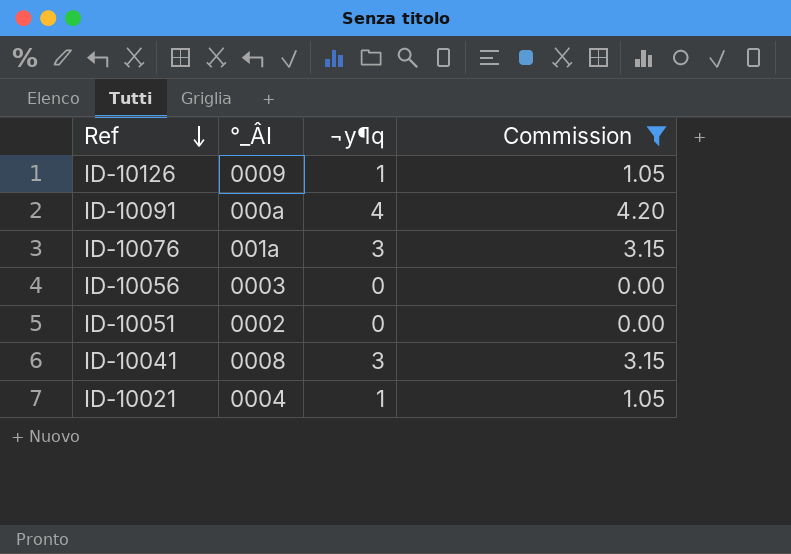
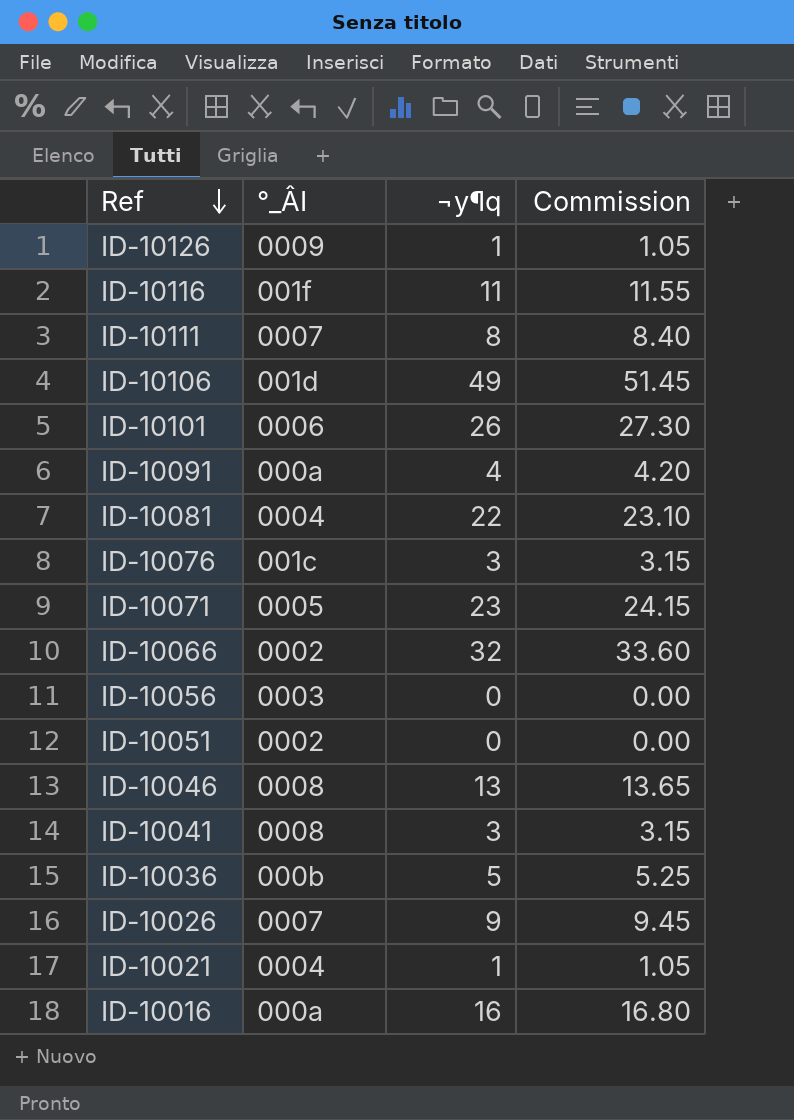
filter: Commission <= 4.20 -> none
ID-10076 | °_ÂI: 001a -> 001c

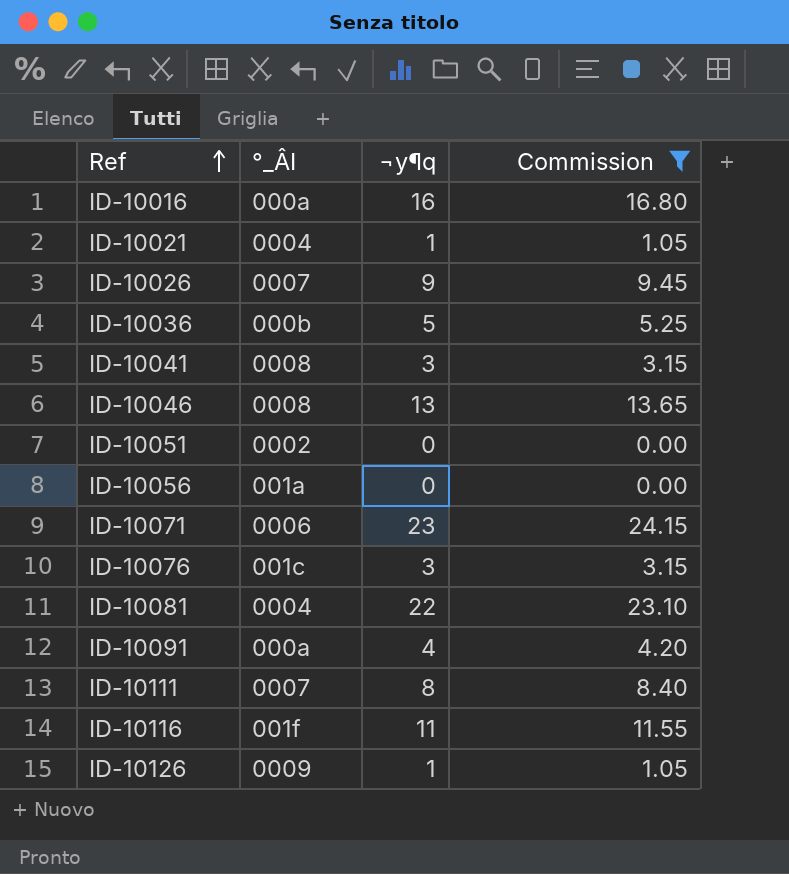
filter: none -> Commission <= 24.15
row order: Ref descending -> Ref ascending
ID-10056 | °_ÂI: 0003 -> 001a
ID-10071 | °_ÂI: 0005 -> 0006

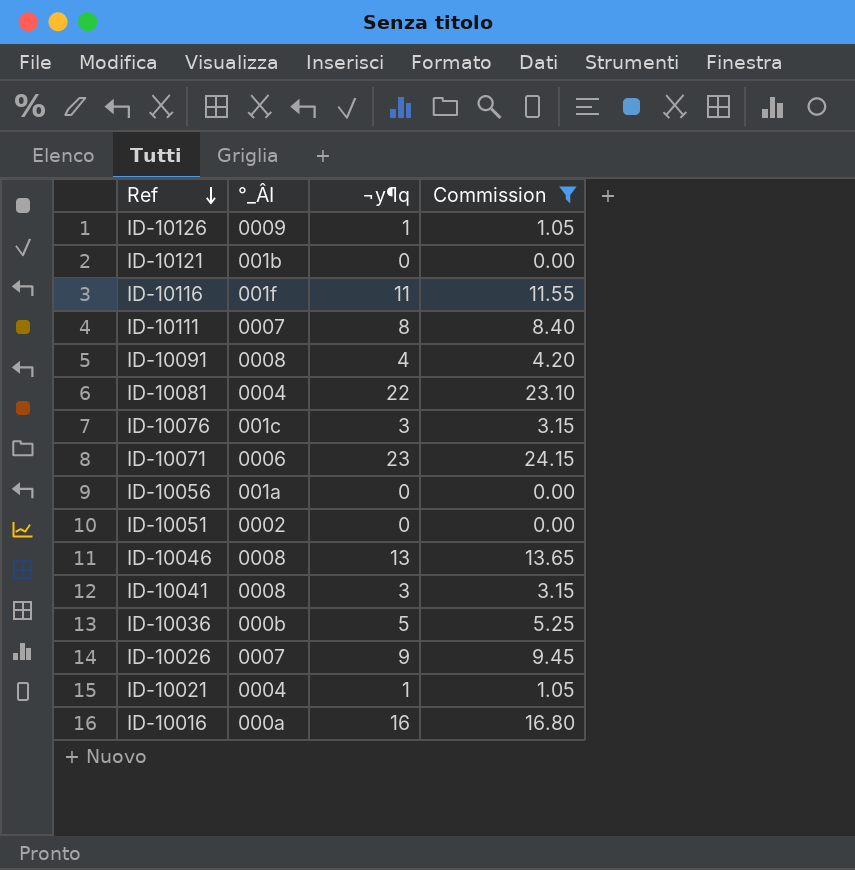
row order: Ref ascending -> Ref descending
row ID-10121: none -> 001b | 0 | 0.00
ID-10091 | °_ÂI: 000a -> 0008

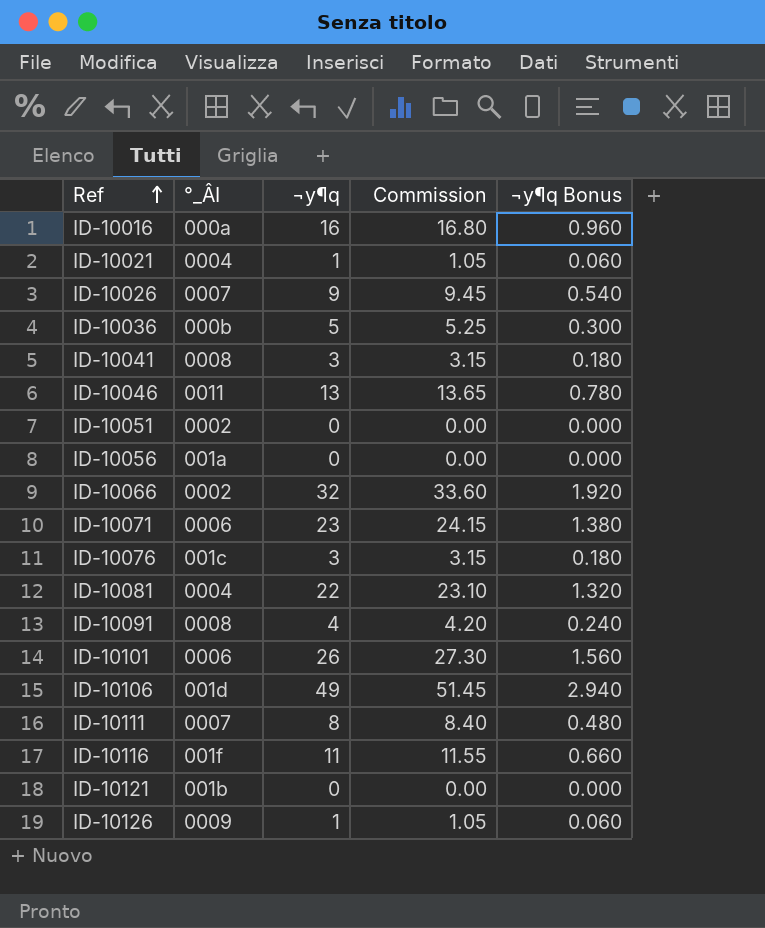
filter: Commission <= 24.15 -> none
row order: Ref descending -> Ref ascending
column ¬y¶q Bonus | formula: none -> [¬y¶q] * 0.06
ID-10046 | °_ÂI: 0008 -> 0011

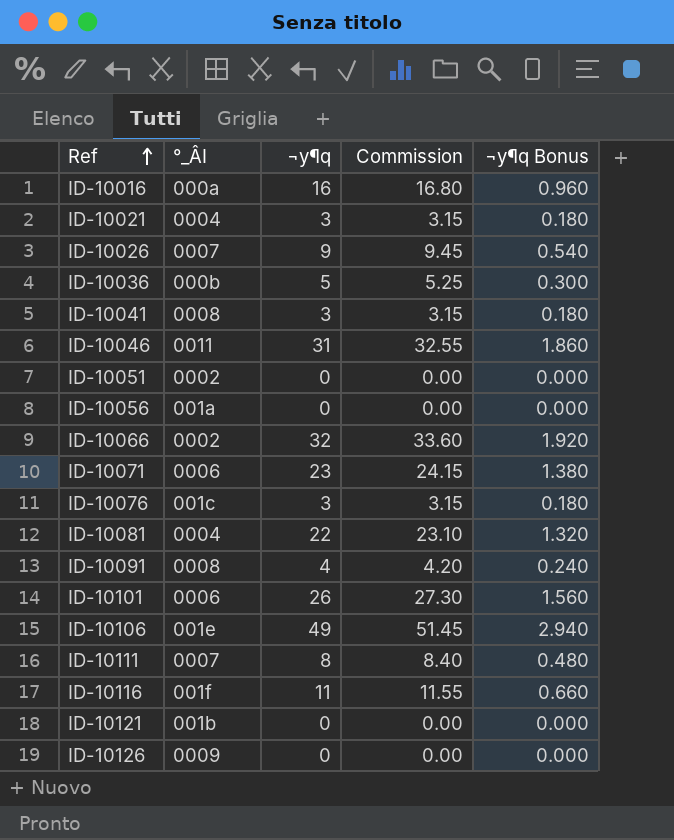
ID-10021 | ¬y¶q: 1 -> 3
ID-10021 | Commission: 1.05 -> 3.15
ID-10021 | ¬y¶q Bonus: 0.060 -> 0.180
ID-10046 | ¬y¶q: 13 -> 31
ID-10046 | Commission: 13.65 -> 32.55
ID-10046 | ¬y¶q Bonus: 0.780 -> 1.860
ID-10106 | °_ÂI: 001d -> 001e
ID-10126 | ¬y¶q: 1 -> 0
ID-10126 | Commission: 1.05 -> 0.00
ID-10126 | ¬y¶q Bonus: 0.060 -> 0.000

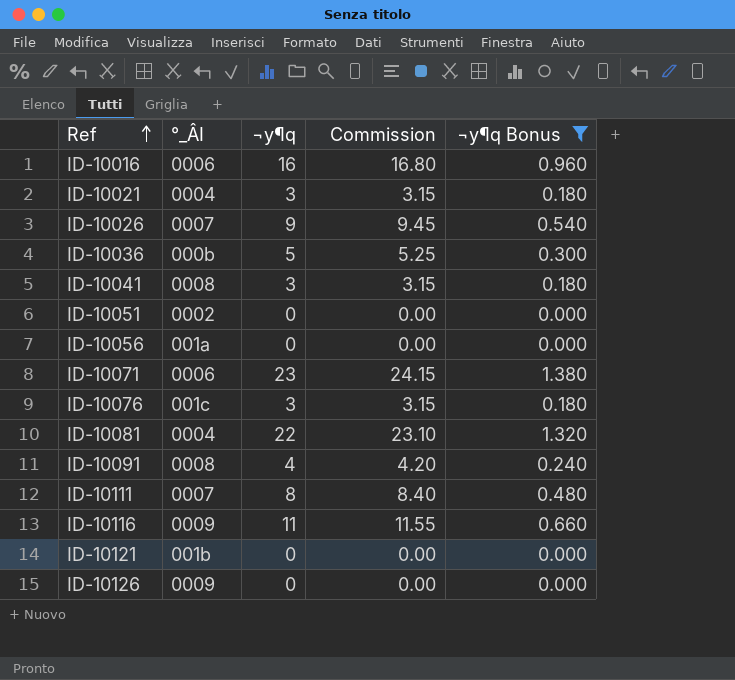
filter: none -> ¬y¶q Bonus <= 1.380
ID-10016 | °_ÂI: 000a -> 0006
ID-10116 | °_ÂI: 001f -> 0009

